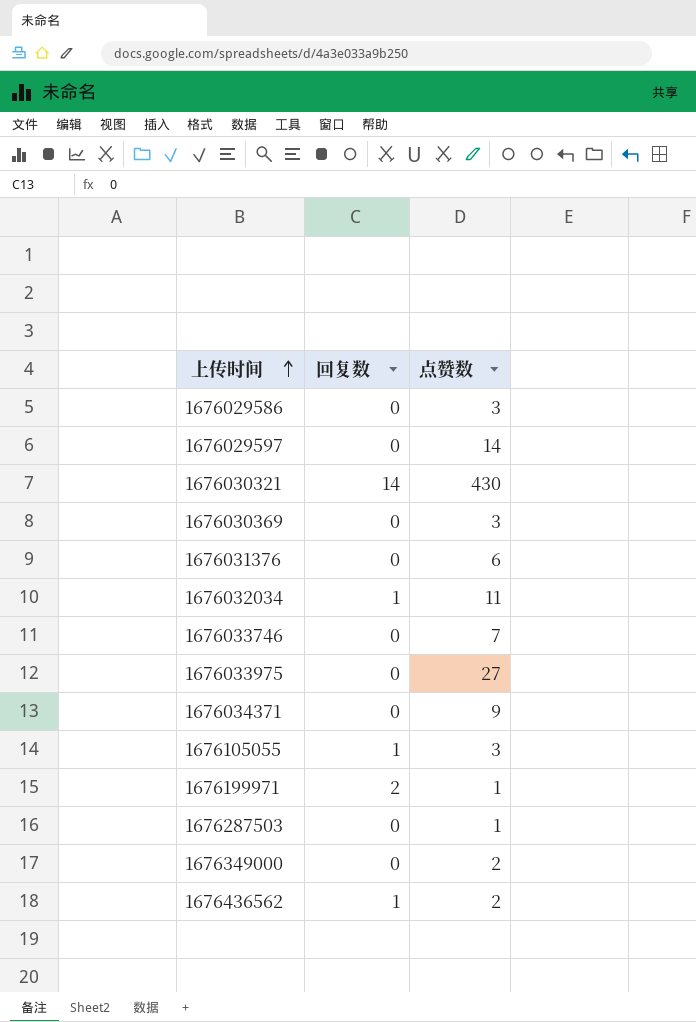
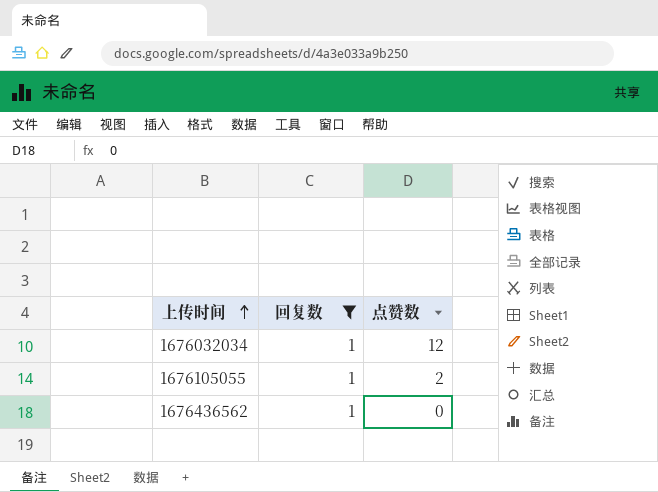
filter: none -> 回复数 = 1
1676032034 | 点赞数: 11 -> 12
1676105055 | 点赞数: 3 -> 2
1676436562 | 点赞数: 2 -> 0

